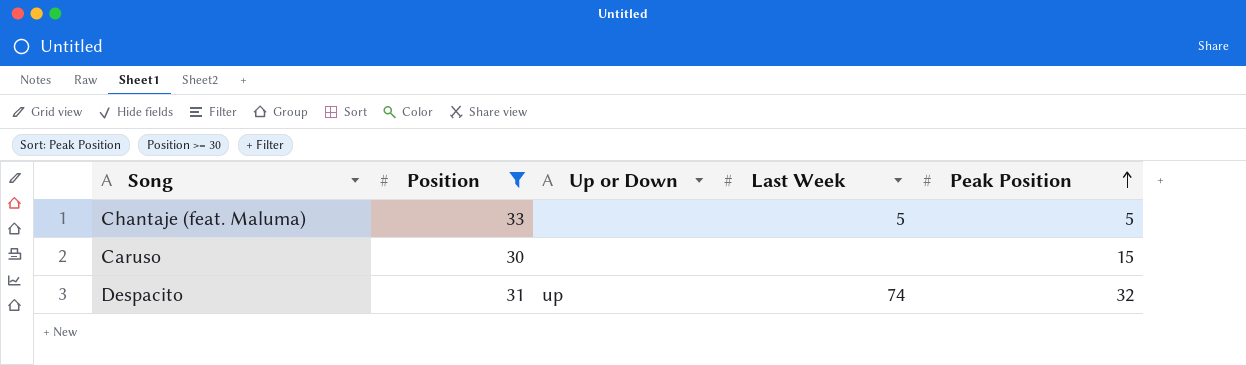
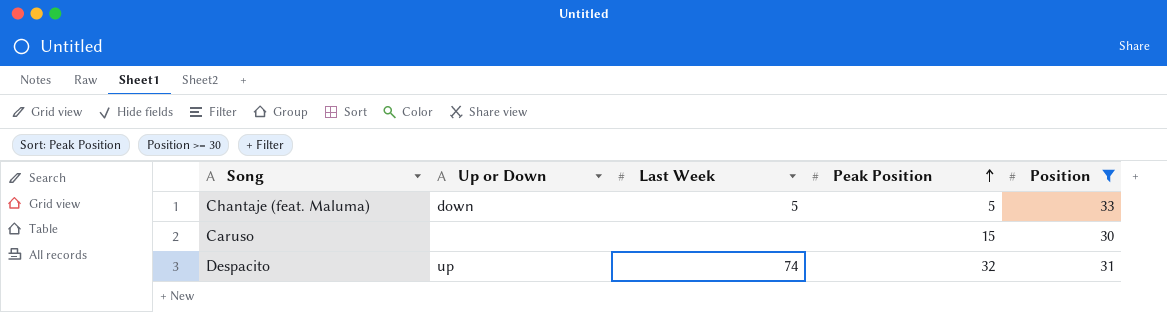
column Position | position: 2 -> 5
Chantaje (feat. Maluma) | Up or Down: none -> down

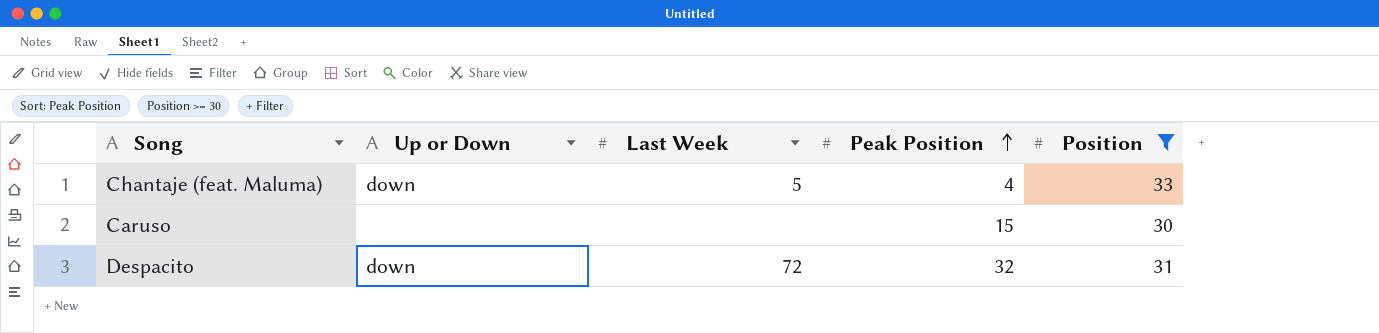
Chantaje (feat. Maluma) | Peak Position: 5 -> 4
Despacito | Up or Down: up -> down
Despacito | Last Week: 74 -> 72

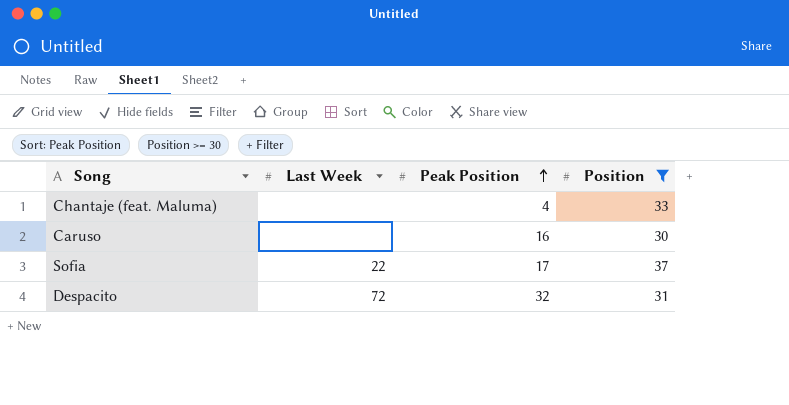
column Up or Down | position: 2 -> none
Chantaje (feat. Maluma) | Last Week: 5 -> none
Caruso | Peak Position: 15 -> 16
row Sofia: none -> 22 | 17 | 37

